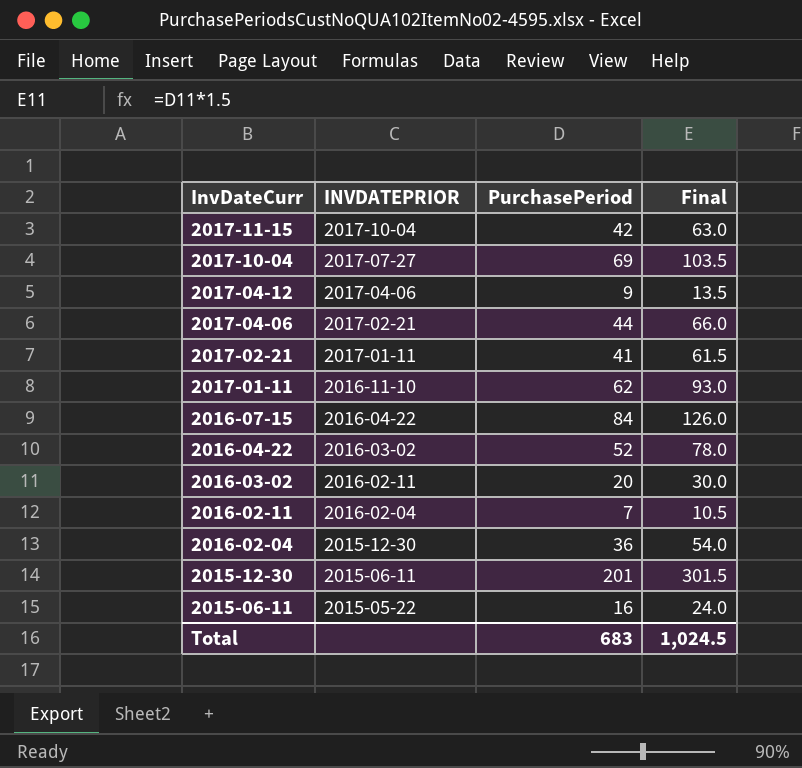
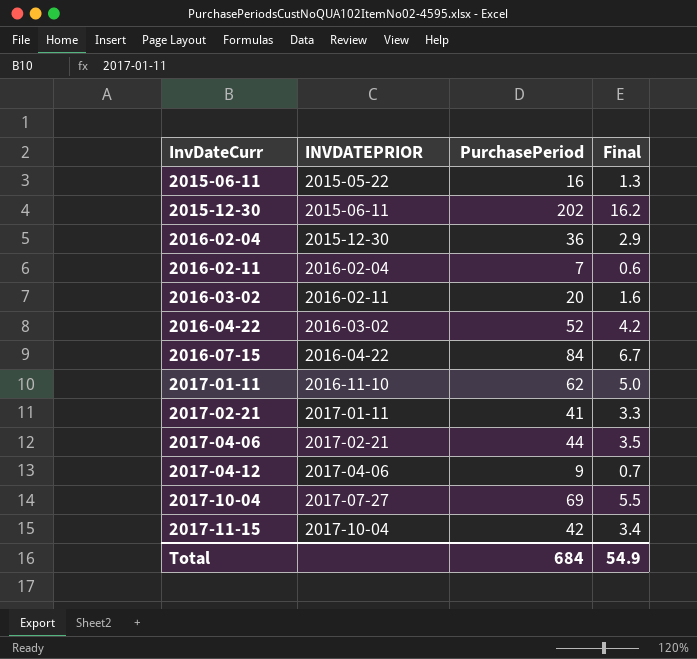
row order: InvDateCurr descending -> InvDateCurr ascending
column Final | formula: [PurchasePeriod] * 1.5 -> [PurchasePeriod] * 0.08
2015-12-30 | PurchasePeriod: 201 -> 202
Total | PurchasePeriod: 683 -> 684
Total | Final: 1,024.5 -> 54.9

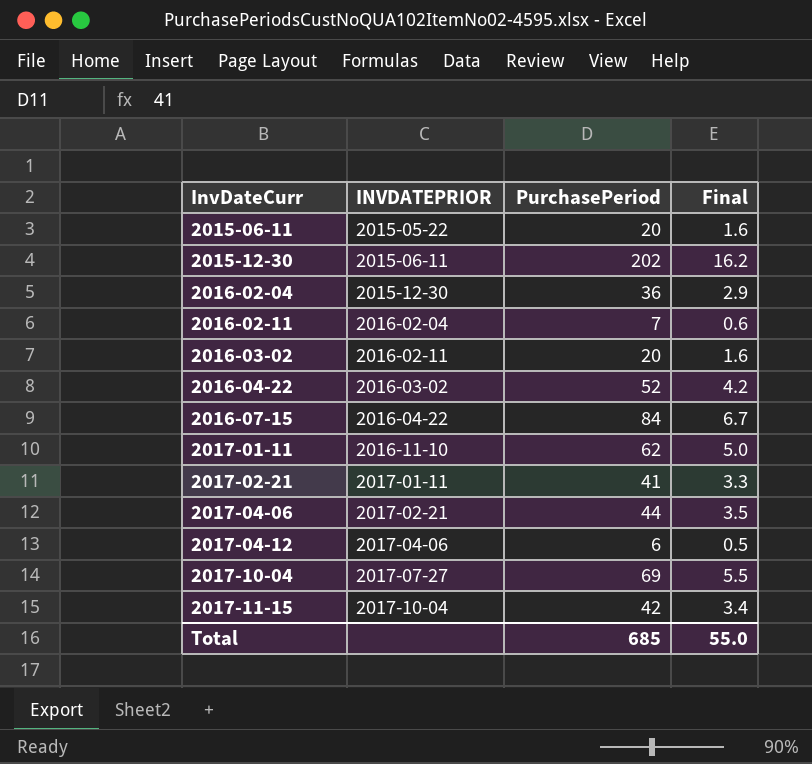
2015-06-11 | PurchasePeriod: 16 -> 20
2015-06-11 | Final: 1.3 -> 1.6
2017-04-12 | PurchasePeriod: 9 -> 6
2017-04-12 | Final: 0.7 -> 0.5
Total | PurchasePeriod: 684 -> 685
Total | Final: 54.9 -> 55.0

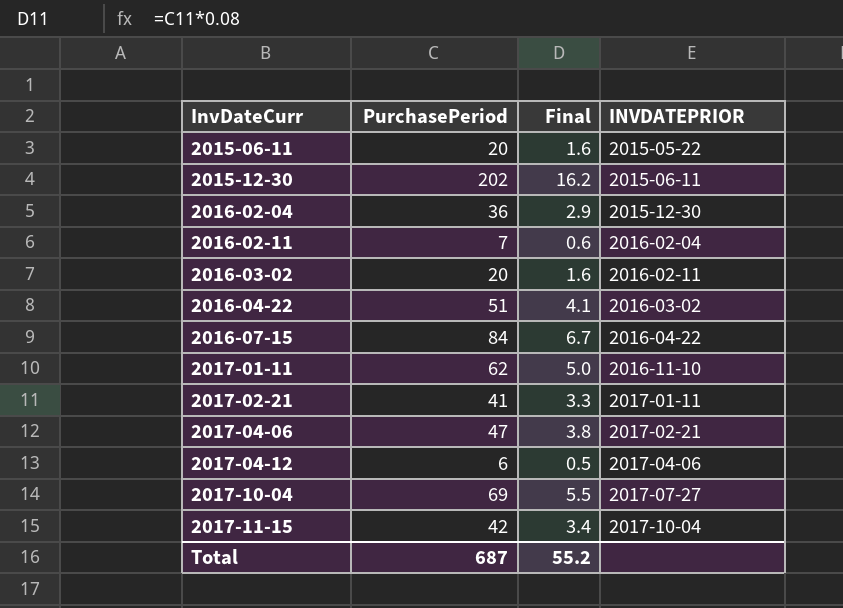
column INVDATEPRIOR | position: 2 -> 4
2016-04-22 | PurchasePeriod: 52 -> 51
2016-04-22 | Final: 4.2 -> 4.1
2017-04-06 | PurchasePeriod: 44 -> 47
2017-04-06 | Final: 3.5 -> 3.8
Total | PurchasePeriod: 685 -> 687
Total | Final: 55.0 -> 55.2

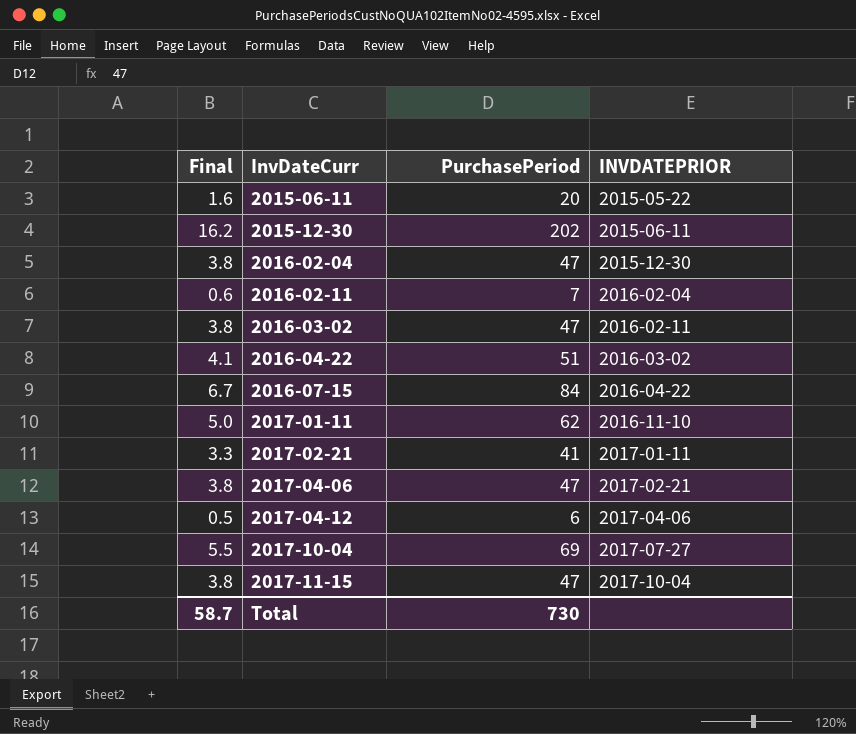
column Final | position: 3 -> 1
2016-02-04 | Final: 2.9 -> 3.8
2016-02-04 | PurchasePeriod: 36 -> 47
2016-03-02 | Final: 1.6 -> 3.8
2016-03-02 | PurchasePeriod: 20 -> 47
2017-11-15 | Final: 3.4 -> 3.8
2017-11-15 | PurchasePeriod: 42 -> 47
Total | Final: 55.2 -> 58.7
Total | PurchasePeriod: 687 -> 730

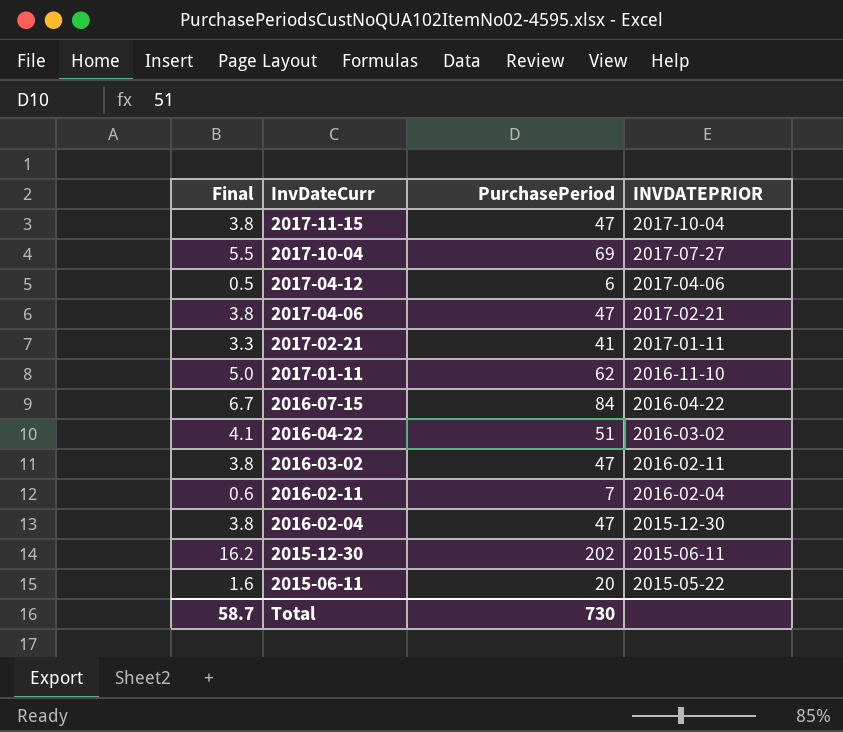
row order: InvDateCurr ascending -> InvDateCurr descending

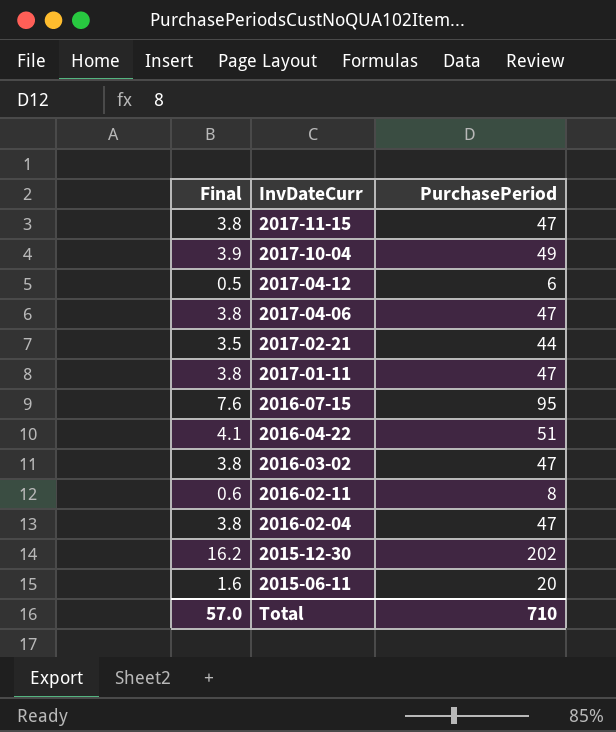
column INVDATEPRIOR | position: 4 -> none
2017-10-04 | Final: 5.5 -> 3.9
2017-10-04 | PurchasePeriod: 69 -> 49
2017-02-21 | Final: 3.3 -> 3.5
2017-02-21 | PurchasePeriod: 41 -> 44
2017-01-11 | Final: 5.0 -> 3.8
2017-01-11 | PurchasePeriod: 62 -> 47
2016-07-15 | Final: 6.7 -> 7.6
2016-07-15 | PurchasePeriod: 84 -> 95
2016-02-11 | PurchasePeriod: 7 -> 8
Total | Final: 58.7 -> 57.0
Total | PurchasePeriod: 730 -> 710

